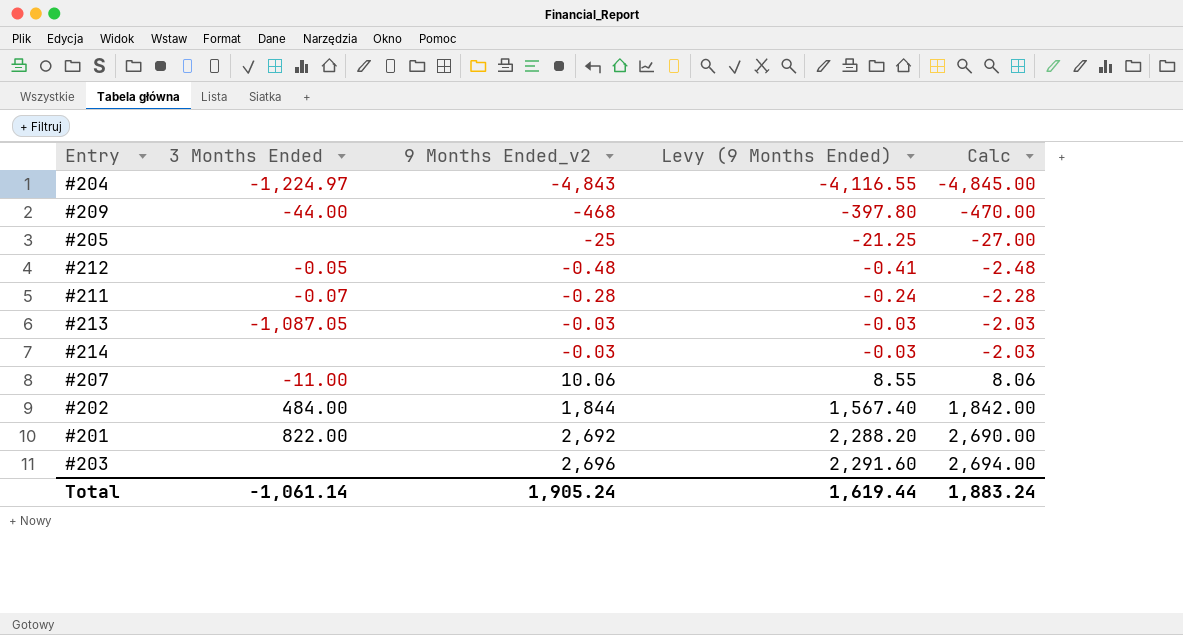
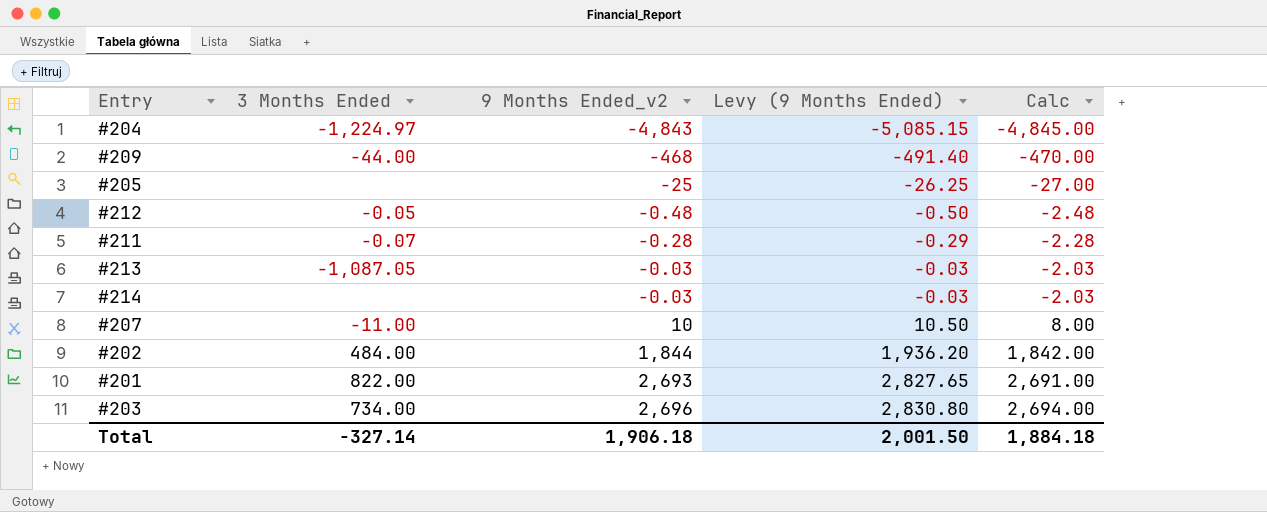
column Levy (9 Months Ended) | formula: [9 Months Ended_v2] * 0.85 -> [9 Months Ended_v2] * 1.05
#207 | 9 Months Ended_v2: 10.06 -> 10
#207 | Calc: 8.06 -> 8.00
#201 | 9 Months Ended_v2: 2,692 -> 2,693
#201 | Calc: 2,690.00 -> 2,691.00
#203 | 3 Months Ended: none -> 734.00
Total | 3 Months Ended: -1,061.14 -> -327.14
Total | 9 Months Ended_v2: 1,905.24 -> 1,906.18
Total | Levy (9 Months Ended): 1,619.44 -> 2,001.50
Total | Calc: 1,883.24 -> 1,884.18

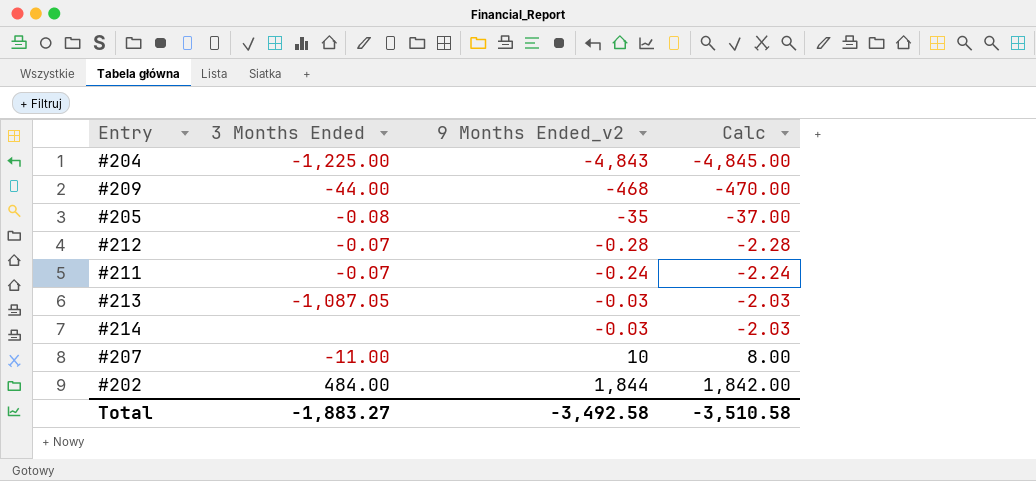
column Levy (9 Months Ended) | formula: [9 Months Ended_v2] * 1.05 -> none
row #201: 822.00 | 2,693 | 2,827.65 | 2,691.00 -> none
row #203: 734.00 | 2,696 | 2,830.80 | 2,694.00 -> none
#204 | 3 Months Ended: -1,224.97 -> -1,225.00
#205 | 3 Months Ended: none -> -0.08
#205 | 9 Months Ended_v2: -25 -> -35
#205 | Calc: -27.00 -> -37.00
#212 | 3 Months Ended: -0.05 -> -0.07
#212 | 9 Months Ended_v2: -0.48 -> -0.28
#212 | Calc: -2.48 -> -2.28
#211 | 9 Months Ended_v2: -0.28 -> -0.24
#211 | Calc: -2.28 -> -2.24
Total | 3 Months Ended: -327.14 -> -1,883.27
Total | 9 Months Ended_v2: 1,906.18 -> -3,492.58
Total | Calc: 1,884.18 -> -3,510.58

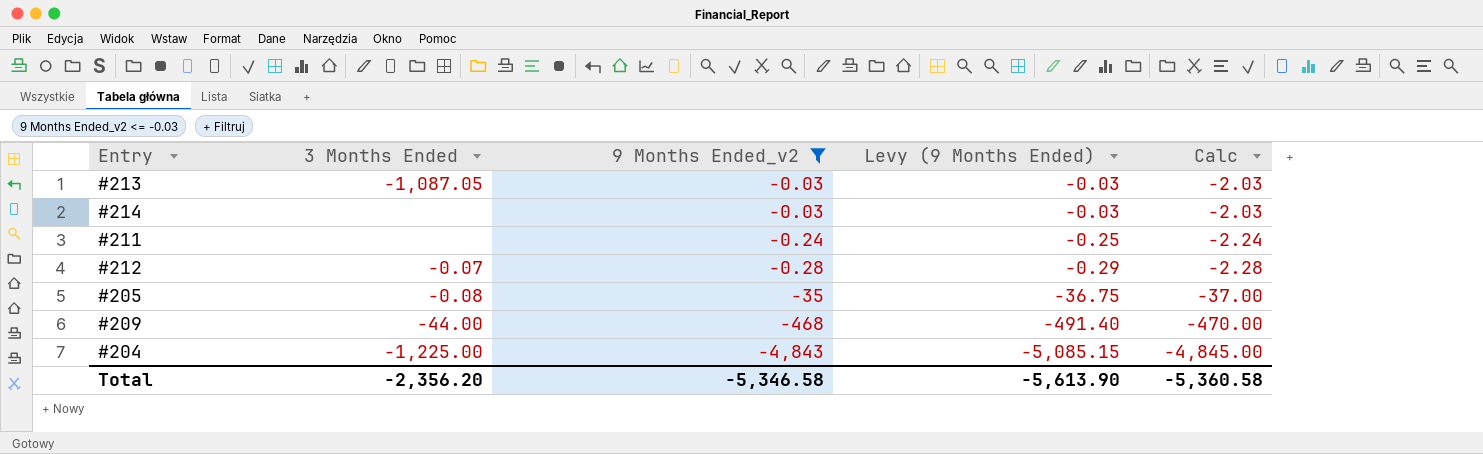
filter: none -> 9 Months Ended_v2 <= -0.03
row order: 9 Months Ended_v2 ascending -> 9 Months Ended_v2 descending
column Levy (9 Months Ended) | formula: none -> [9 Months Ended_v2] * 1.05
#211 | 3 Months Ended: -0.07 -> none
Total | 3 Months Ended: -1,883.27 -> -2,356.20
Total | 9 Months Ended_v2: -3,492.58 -> -5,346.58
Total | Calc: -3,510.58 -> -5,360.58

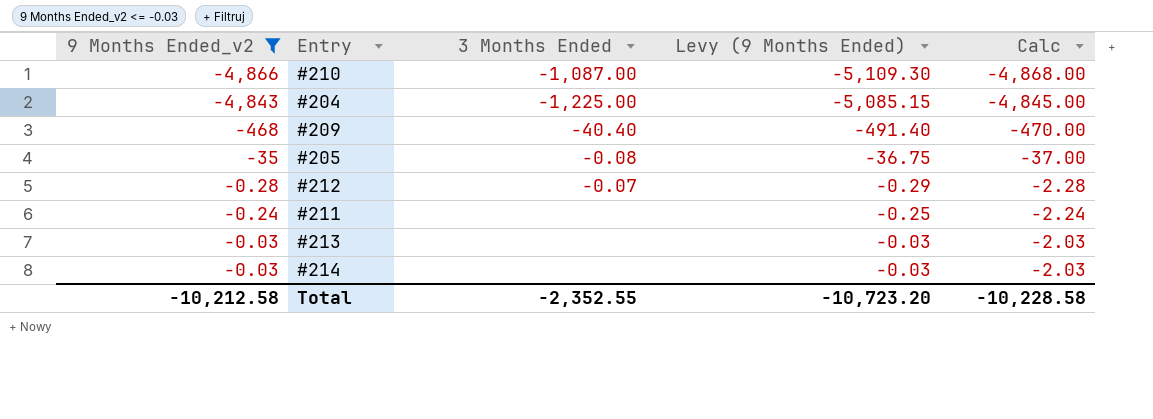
row order: 9 Months Ended_v2 descending -> 9 Months Ended_v2 ascending
column 9 Months Ended_v2 | position: 3 -> 1
row #210: none -> -4,866 | -1,087.00 | -5,109.30 | -4,868.00
#209 | 3 Months Ended: -44.00 -> -40.40
#213 | 3 Months Ended: -1,087.05 -> none
Total | 9 Months Ended_v2: -5,346.58 -> -10,212.58
Total | 3 Months Ended: -2,356.20 -> -2,352.55
Total | Levy (9 Months Ended): -5,613.90 -> -10,723.20
Total | Calc: -5,360.58 -> -10,228.58

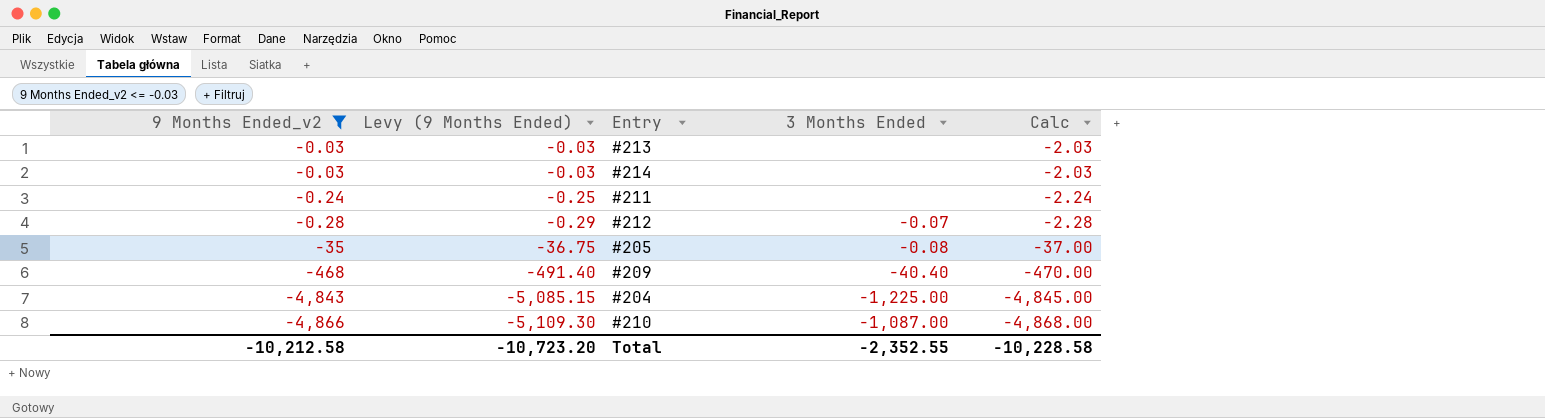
row order: 9 Months Ended_v2 ascending -> 9 Months Ended_v2 descending
column Levy (9 Months Ended) | position: 4 -> 2

